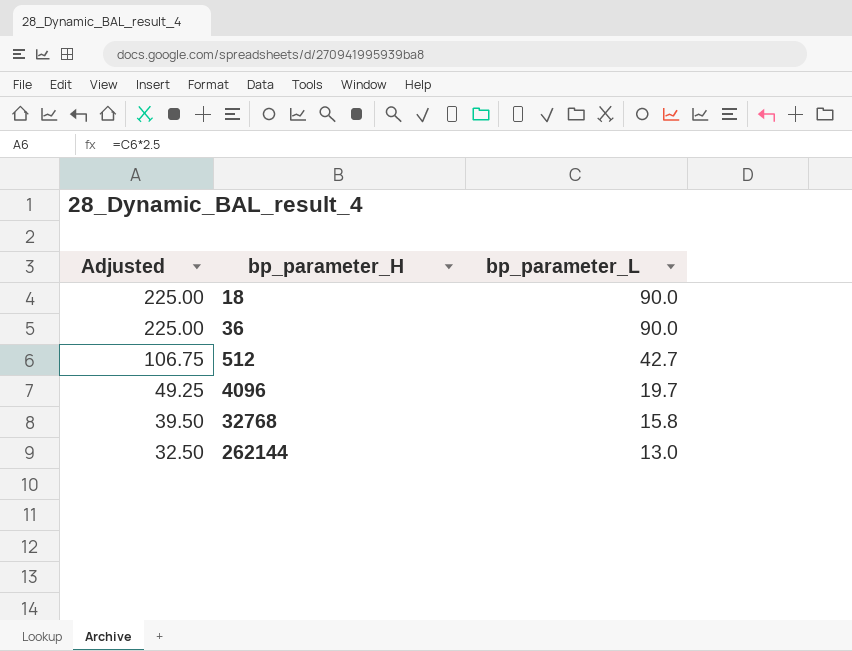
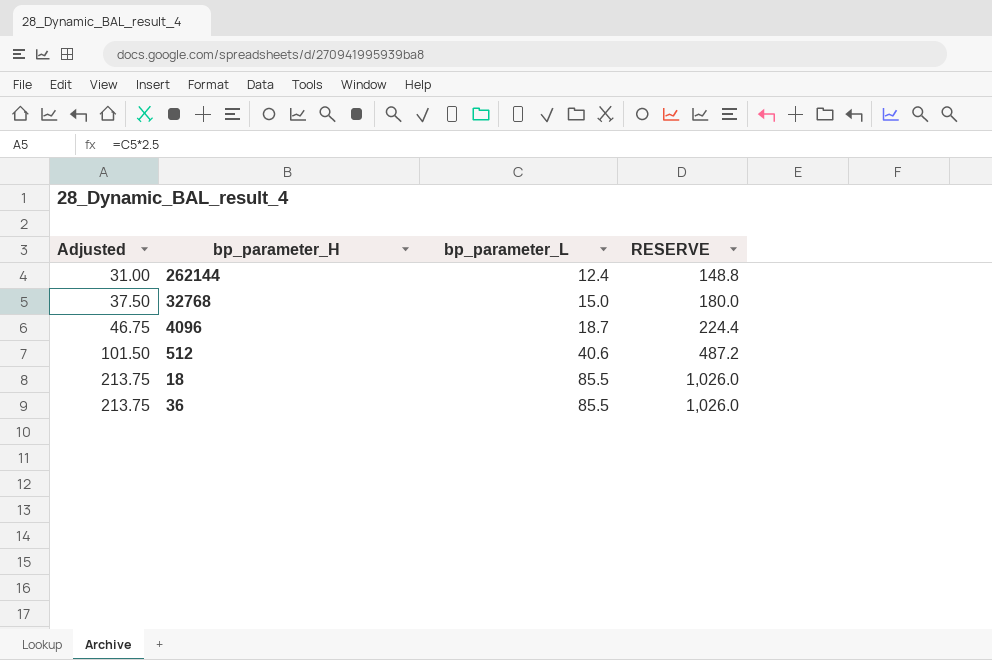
row order: Adjusted descending -> Adjusted ascending
column RESERVE | formula: none -> [bp_parameter_L] * 12
262144 | Adjusted: 32.50 -> 31.00
262144 | bp_parameter_L: 13.0 -> 12.4
32768 | Adjusted: 39.50 -> 37.50
32768 | bp_parameter_L: 15.8 -> 15.0
4096 | Adjusted: 49.25 -> 46.75
4096 | bp_parameter_L: 19.7 -> 18.7
512 | Adjusted: 106.75 -> 101.50
512 | bp_parameter_L: 42.7 -> 40.6
18 | Adjusted: 225.00 -> 213.75
18 | bp_parameter_L: 90.0 -> 85.5
36 | Adjusted: 225.00 -> 213.75
36 | bp_parameter_L: 90.0 -> 85.5

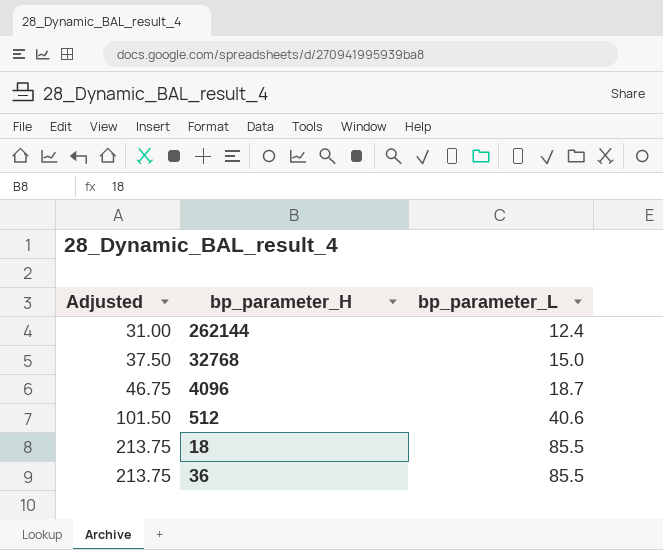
column RESERVE | formula: [bp_parameter_L] * 12 -> none

